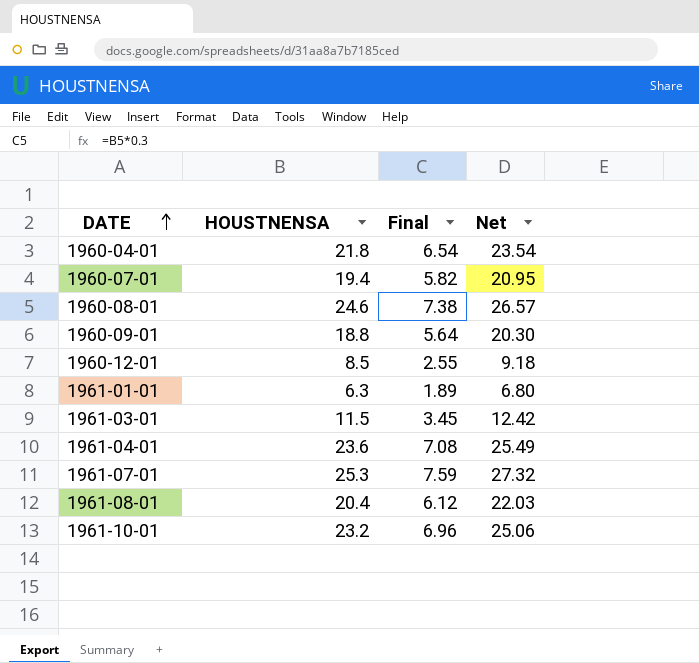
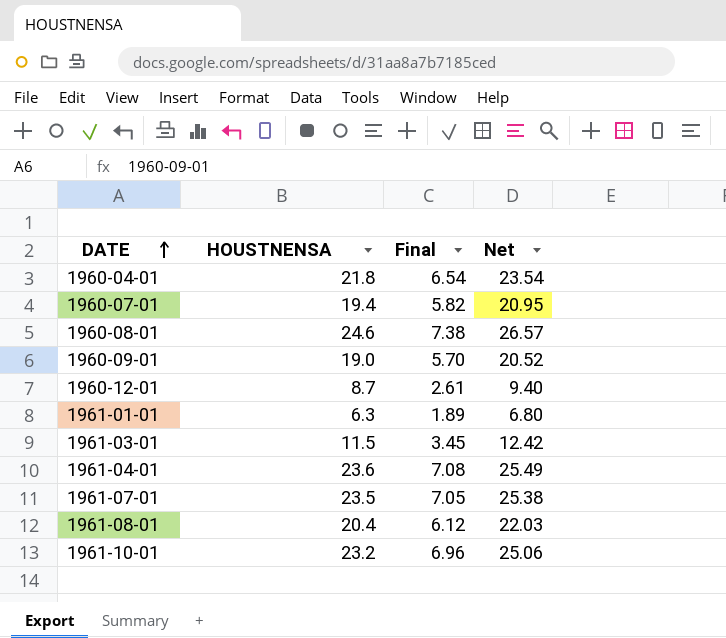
1960-09-01 | HOUSTNENSA: 18.8 -> 19.0
1960-09-01 | Final: 5.64 -> 5.70
1960-09-01 | Net: 20.30 -> 20.52
1960-12-01 | HOUSTNENSA: 8.5 -> 8.7
1960-12-01 | Final: 2.55 -> 2.61
1960-12-01 | Net: 9.18 -> 9.40
1961-07-01 | HOUSTNENSA: 25.3 -> 23.5
1961-07-01 | Final: 7.59 -> 7.05
1961-07-01 | Net: 27.32 -> 25.38

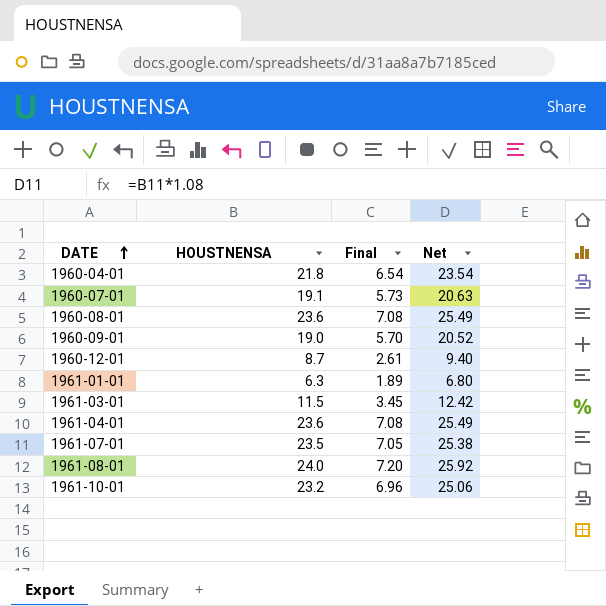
1960-07-01 | HOUSTNENSA: 19.4 -> 19.1
1960-07-01 | Final: 5.82 -> 5.73
1960-07-01 | Net: 20.95 -> 20.63
1960-08-01 | HOUSTNENSA: 24.6 -> 23.6
1960-08-01 | Final: 7.38 -> 7.08
1960-08-01 | Net: 26.57 -> 25.49
1961-08-01 | HOUSTNENSA: 20.4 -> 24.0
1961-08-01 | Final: 6.12 -> 7.20
1961-08-01 | Net: 22.03 -> 25.92

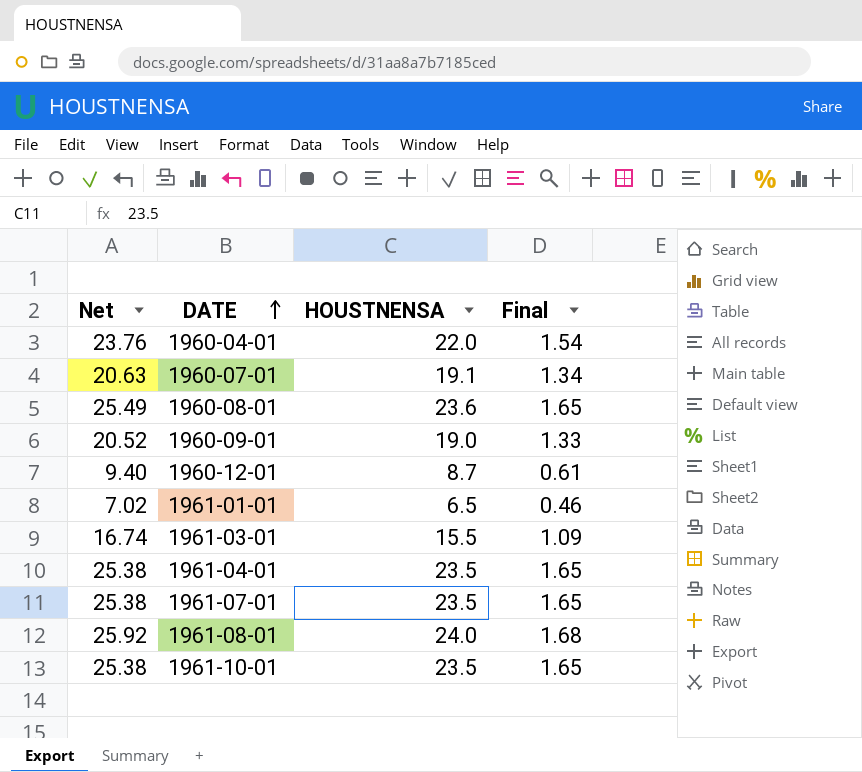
column Net | position: 4 -> 1
column Final | formula: [HOUSTNENSA] * 0.3 -> [HOUSTNENSA] * 0.07
1960-04-01 | Net: 23.54 -> 23.76
1960-04-01 | HOUSTNENSA: 21.8 -> 22.0
1961-01-01 | Net: 6.80 -> 7.02
1961-01-01 | HOUSTNENSA: 6.3 -> 6.5
1961-03-01 | Net: 12.42 -> 16.74
1961-03-01 | HOUSTNENSA: 11.5 -> 15.5
1961-04-01 | Net: 25.49 -> 25.38
1961-04-01 | HOUSTNENSA: 23.6 -> 23.5
1961-10-01 | Net: 25.06 -> 25.38
1961-10-01 | HOUSTNENSA: 23.2 -> 23.5

